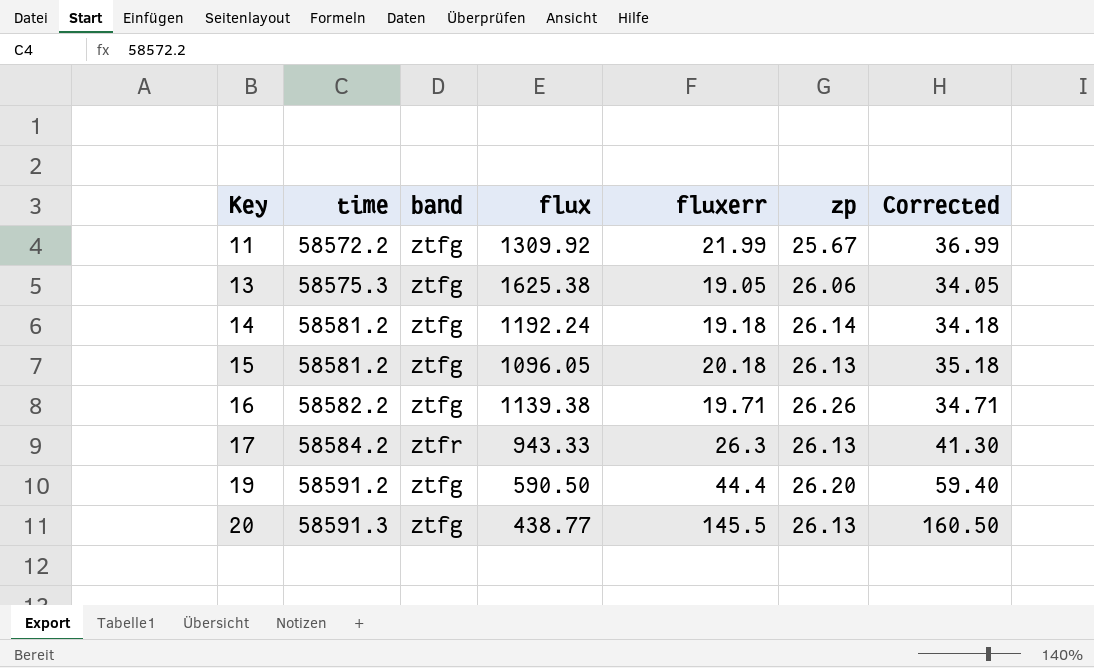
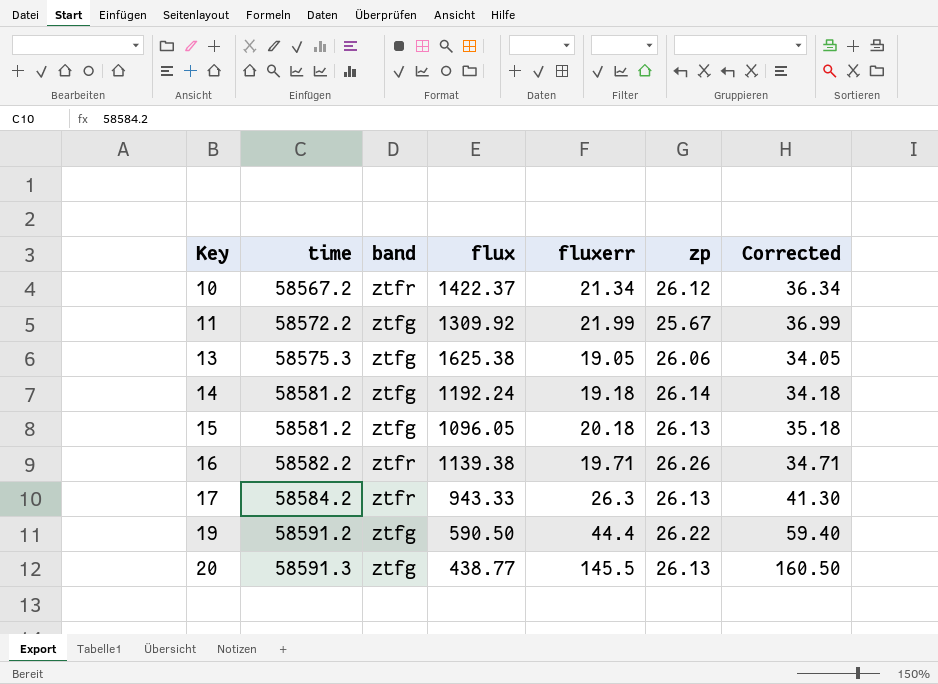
row 10: none -> 58567.2 | ztfr | 1422.37 | 21.34 | 26.12 | 36.34
16 | band: ztfg -> ztfr
19 | zp: 26.20 -> 26.22

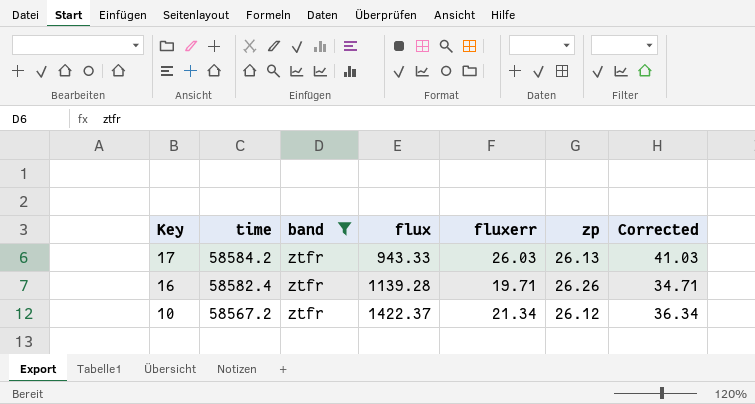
filter: none -> band = ztfr
row order: Key ascending -> Key descending
17 | fluxerr: 26.3 -> 26.03
17 | Corrected: 41.30 -> 41.03
16 | time: 58582.2 -> 58582.4
16 | flux: 1139.38 -> 1139.28

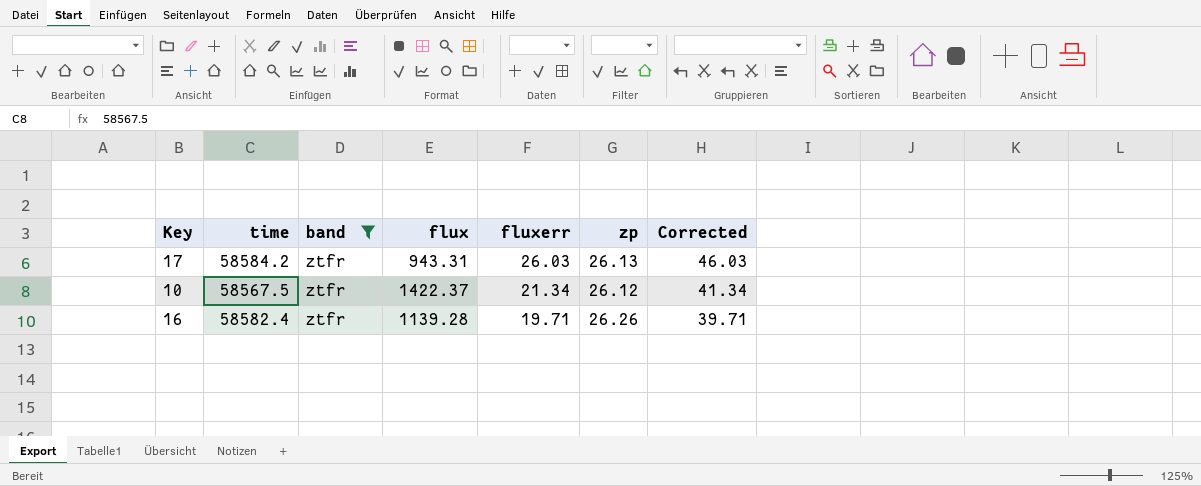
row order: Key descending -> fluxerr descending
column Corrected | formula: [fluxerr] + 15 -> [fluxerr] + 20
17 | flux: 943.33 -> 943.31
10 | time: 58567.2 -> 58567.5

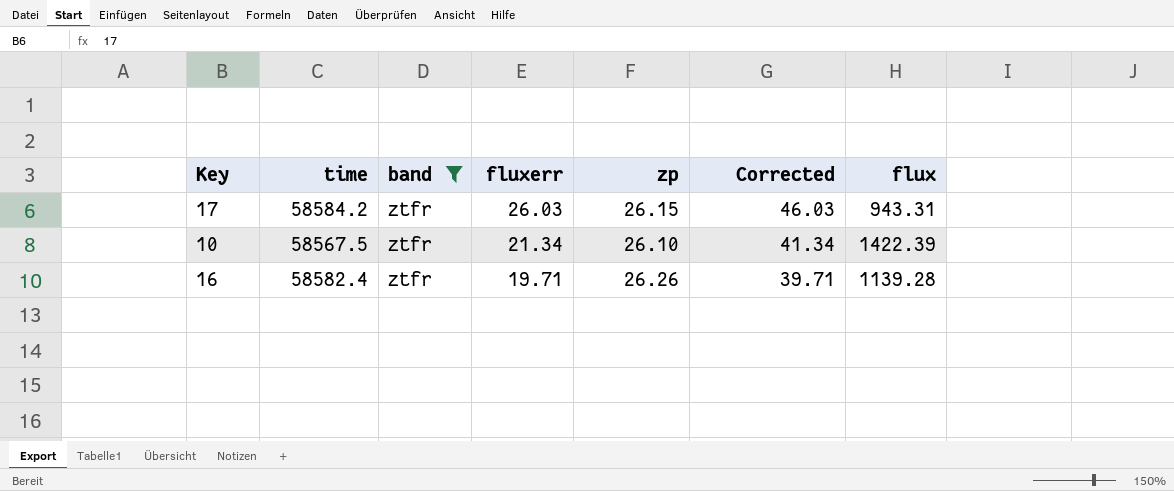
column flux | position: 4 -> 7
17 | zp: 26.13 -> 26.15
10 | zp: 26.12 -> 26.10
10 | flux: 1422.37 -> 1422.39

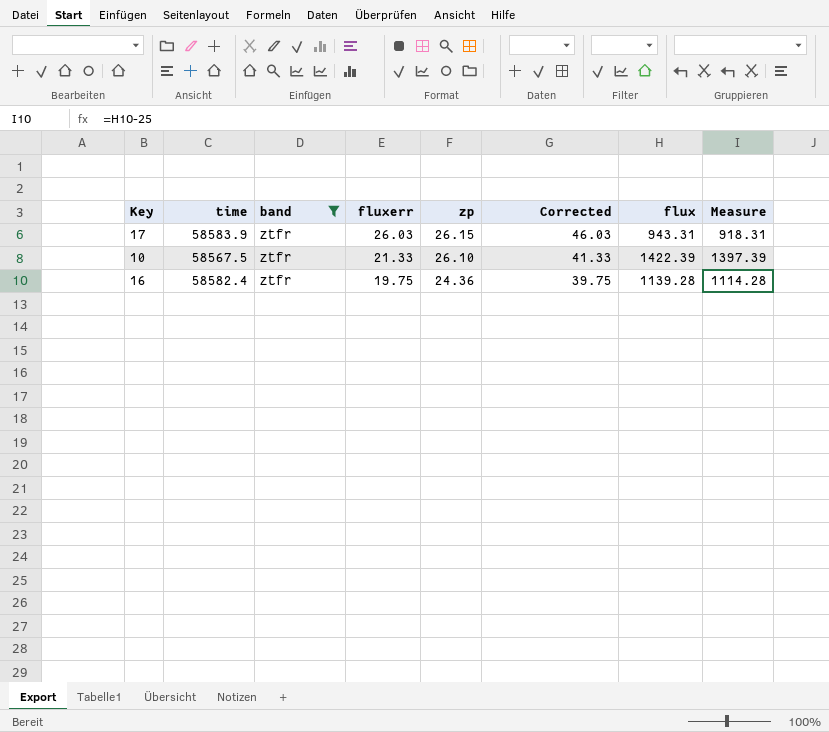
column Measure | formula: none -> [flux] - 25
17 | time: 58584.2 -> 58583.9
10 | fluxerr: 21.34 -> 21.33
10 | Corrected: 41.34 -> 41.33
16 | fluxerr: 19.71 -> 19.75
16 | zp: 26.26 -> 24.36
16 | Corrected: 39.71 -> 39.75

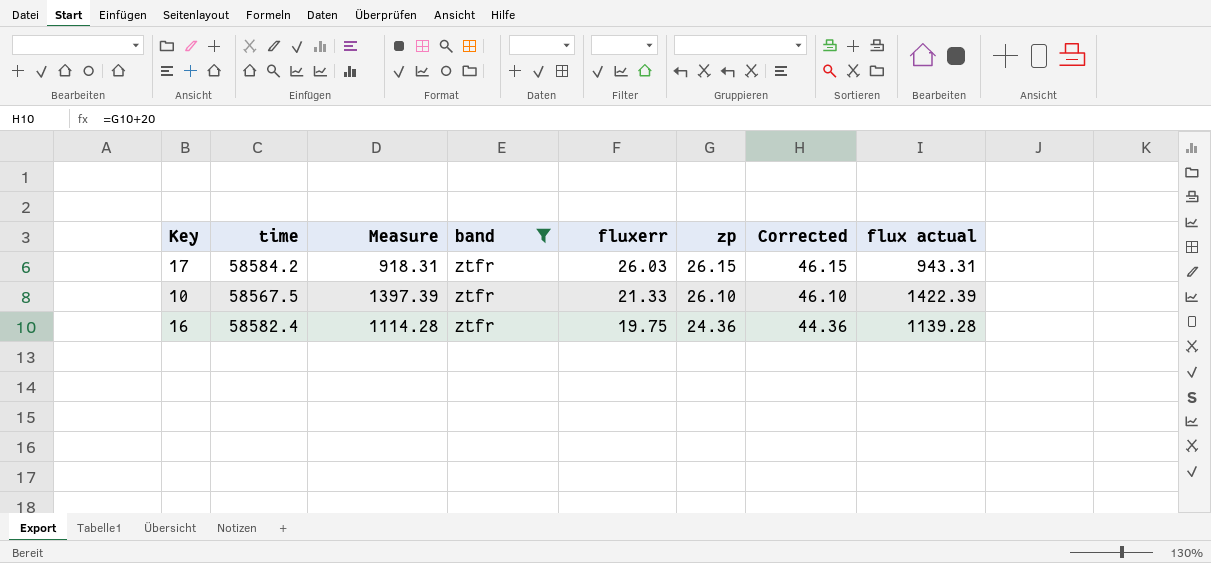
column Measure | position: 8 -> 3
column Corrected | formula: [fluxerr] + 20 -> [zp] + 20
column name: flux -> flux actual
17 | time: 58583.9 -> 58584.2

